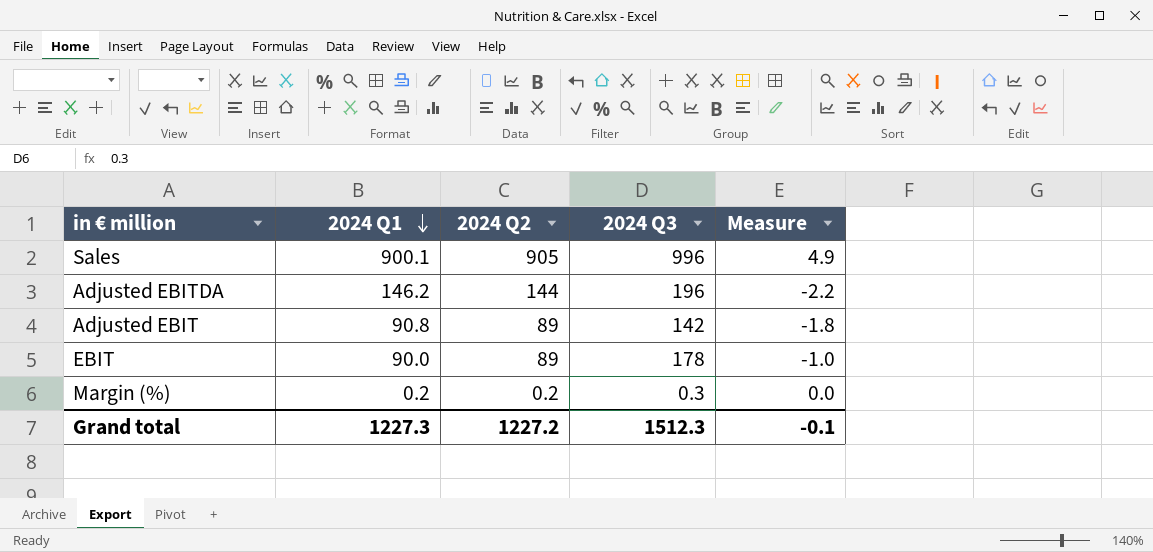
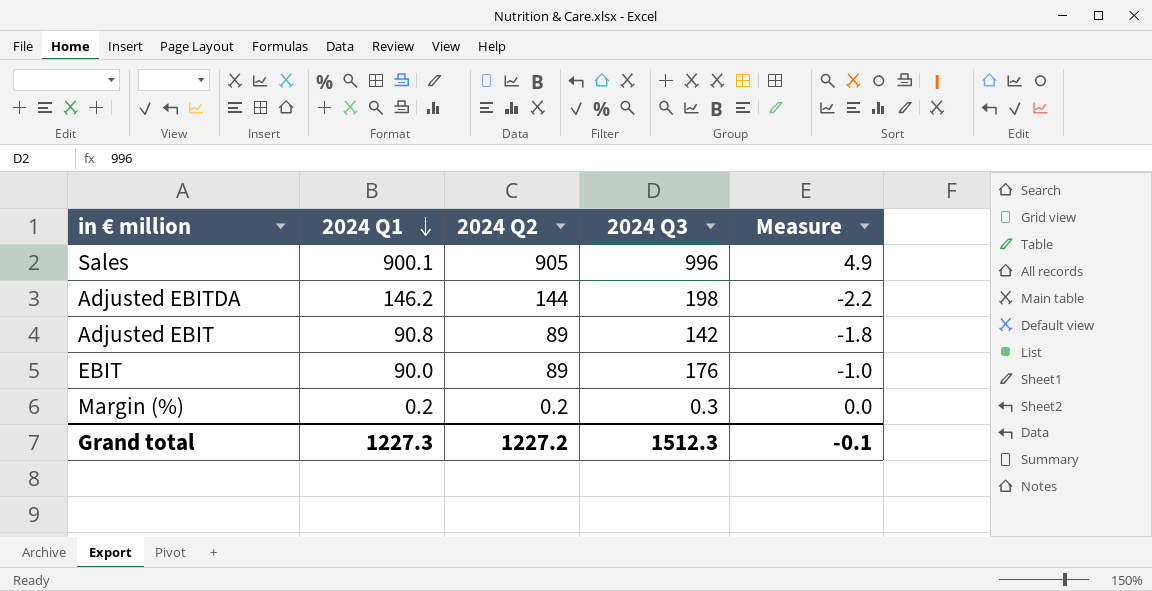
Adjusted EBITDA | 2024 Q3: 196 -> 198
EBIT | 2024 Q3: 178 -> 176

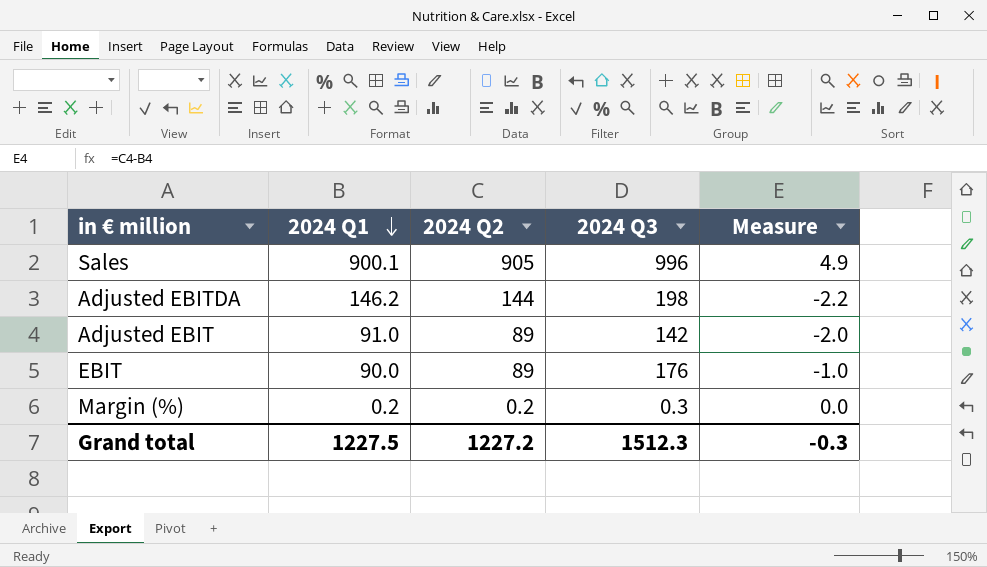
Adjusted EBIT | 2024 Q1: 90.8 -> 91.0
Adjusted EBIT | Measure: -1.8 -> -2.0
Grand total | 2024 Q1: 1227.3 -> 1227.5
Grand total | Measure: -0.1 -> -0.3

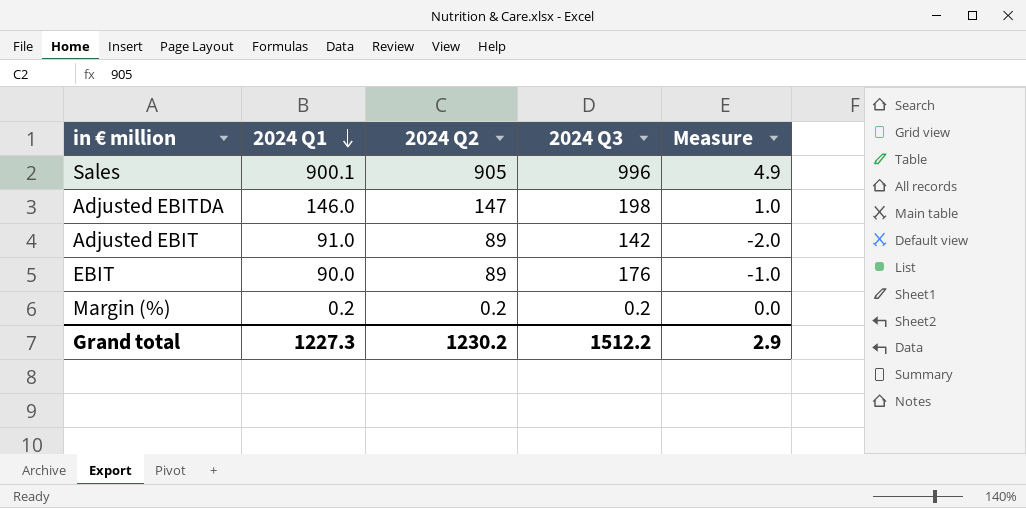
Adjusted EBITDA | 2024 Q1: 146.2 -> 146.0
Adjusted EBITDA | 2024 Q2: 144 -> 147
Adjusted EBITDA | Measure: -2.2 -> 1.0
Margin (%) | 2024 Q3: 0.3 -> 0.2
Grand total | 2024 Q1: 1227.5 -> 1227.3
Grand total | 2024 Q2: 1227.2 -> 1230.2
Grand total | 2024 Q3: 1512.3 -> 1512.2
Grand total | Measure: -0.3 -> 2.9

